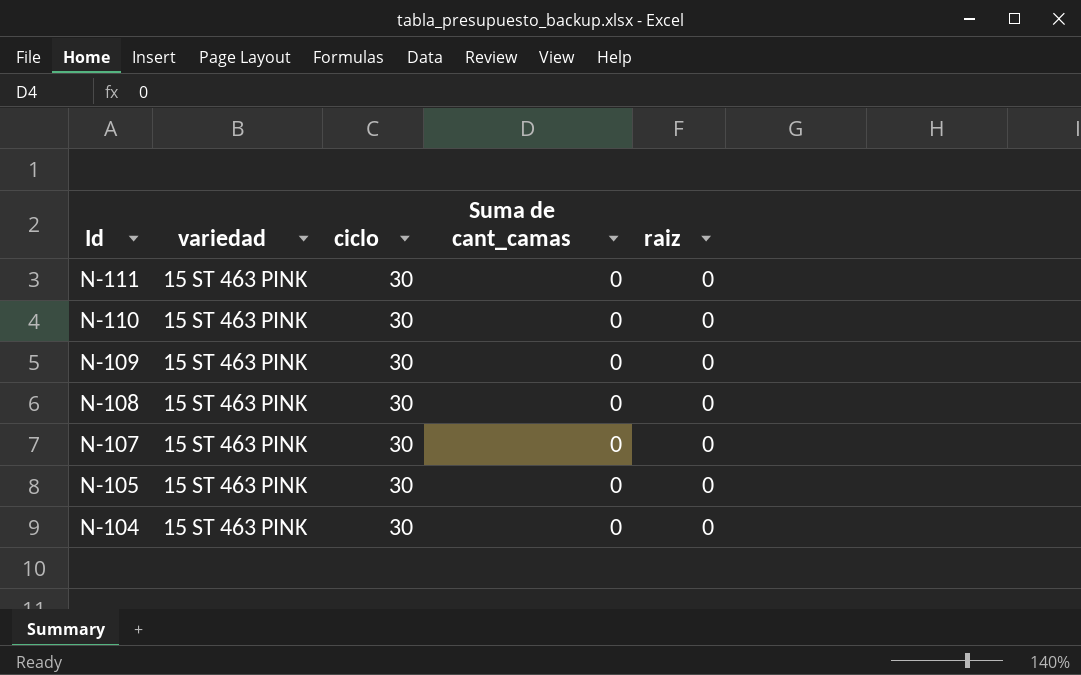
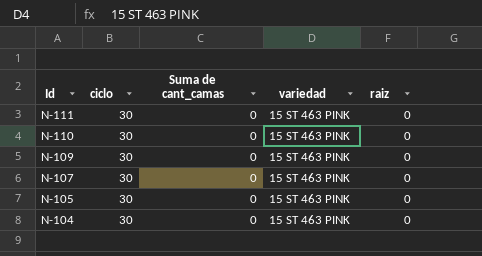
column variedad | position: 2 -> 4
row N-108: 15 ST 463 PINK | 30 | 0 | 0 -> none

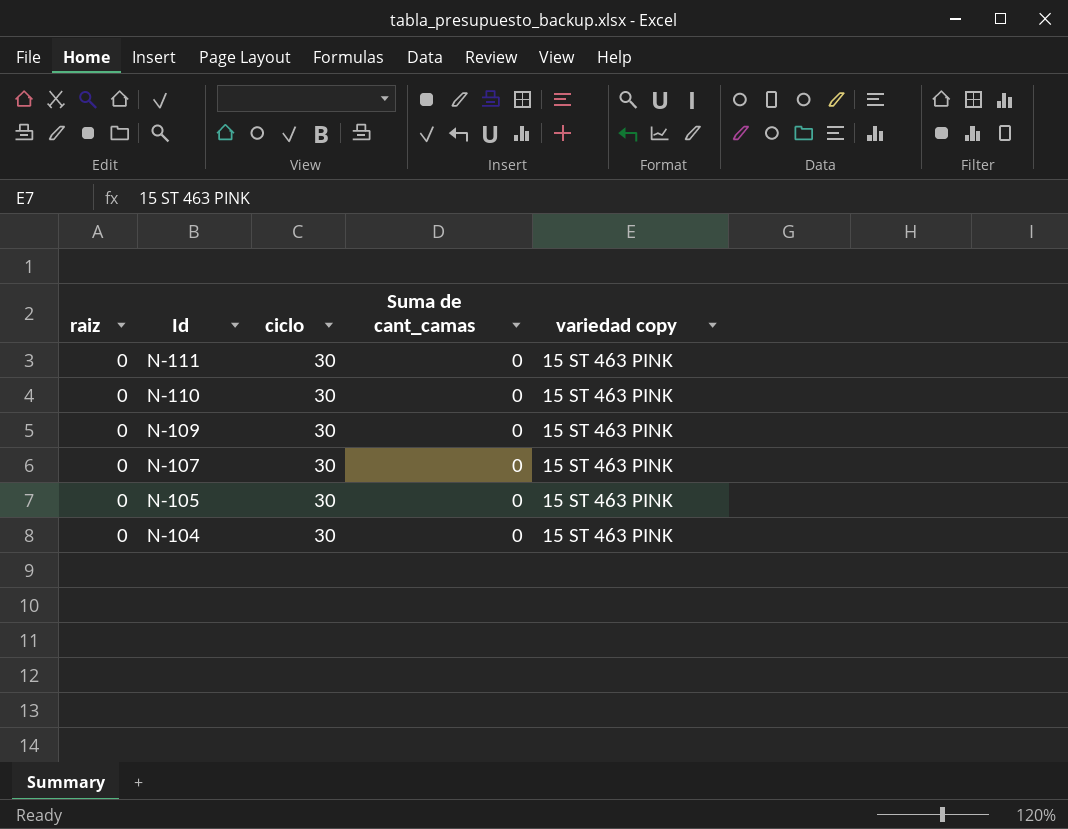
column raiz | position: 5 -> 1
column name: variedad -> variedad copy

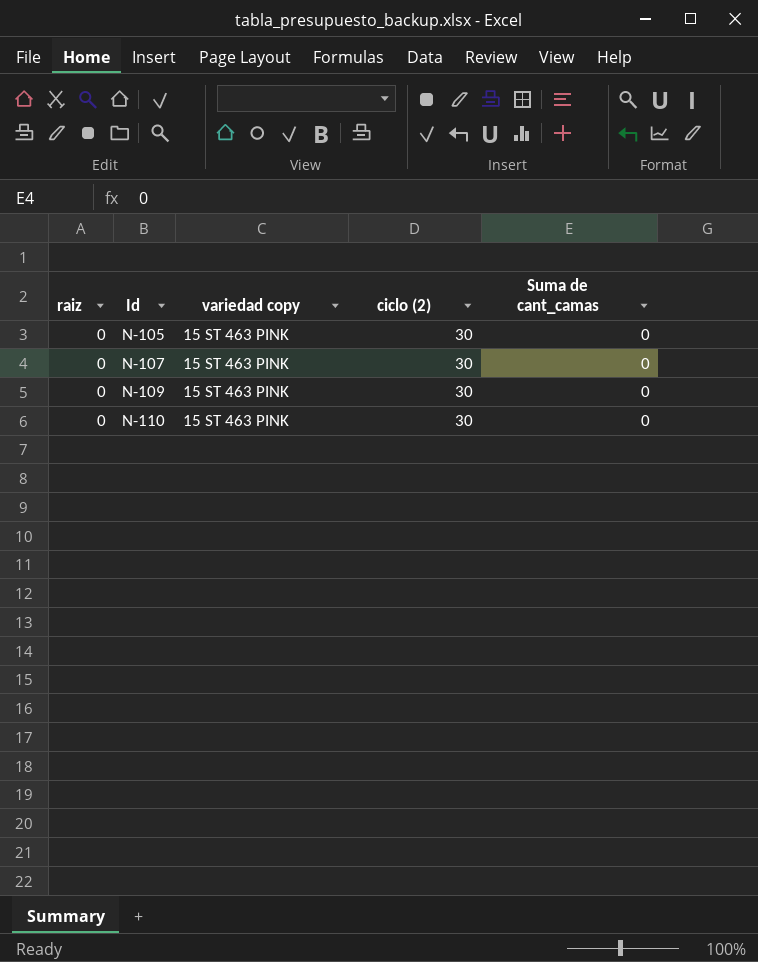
row order: Id descending -> Id ascending
column variedad copy | position: 5 -> 3
column name: ciclo -> ciclo (2)
row N-111: 0 | 30 | 0 | 15 ST 463 PINK -> none
row N-104: 0 | 30 | 0 | 15 ST 463 PINK -> none

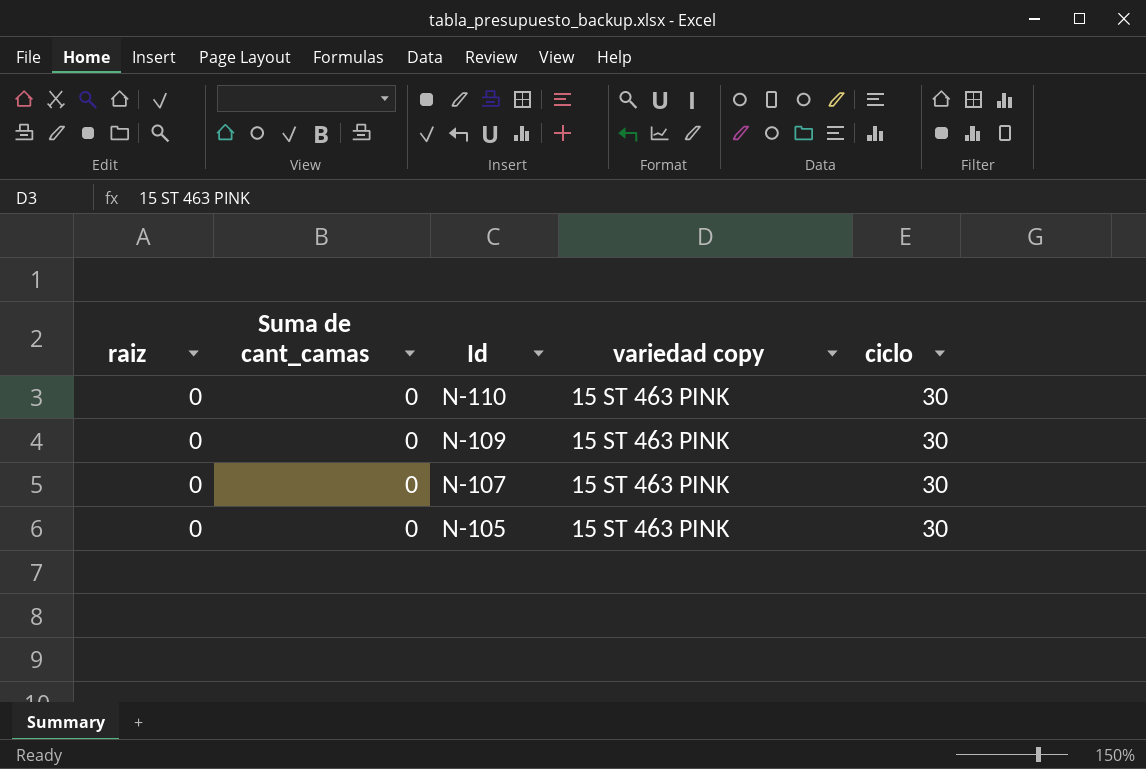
row order: Id ascending -> Id descending
column Suma de cant_camas | position: 5 -> 2
column name: ciclo (2) -> ciclo

